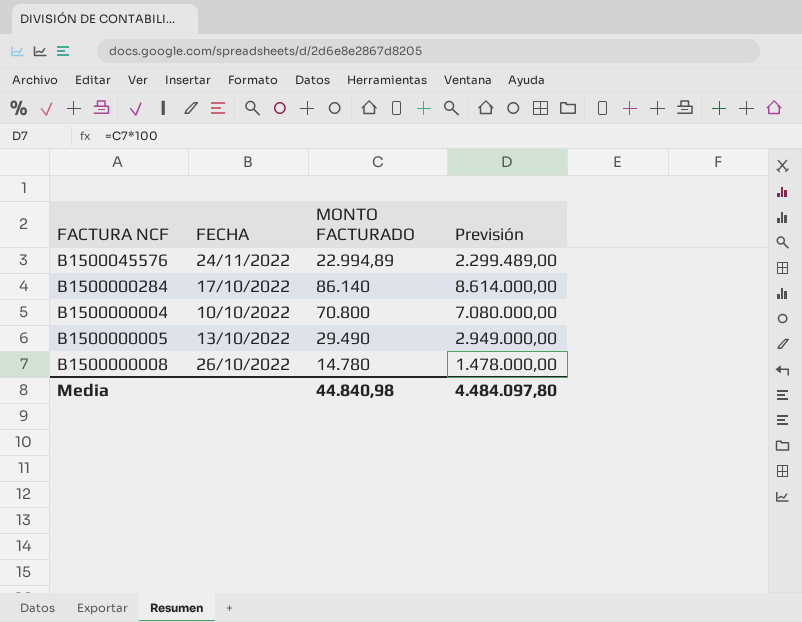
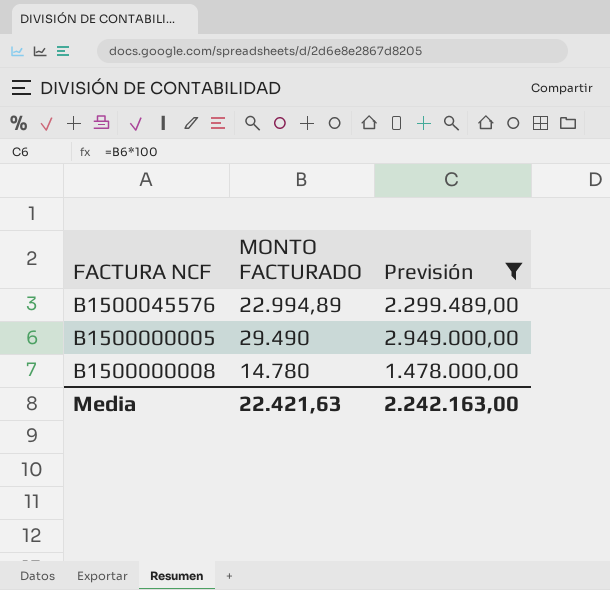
filter: none -> Previsión <= 2.949.000,00
column FECHA | position: 2 -> none
Media | MONTO FACTURADO: 44.840,98 -> 22.421,63
Media | Previsión: 4.484.097,80 -> 2.242.163,00

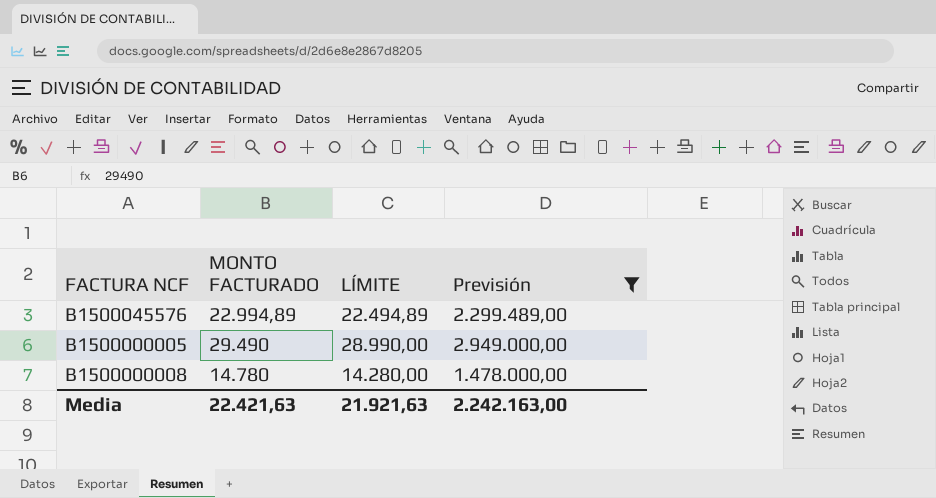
column LÍMITE | formula: none -> [MONTO FACTURADO] - 500

